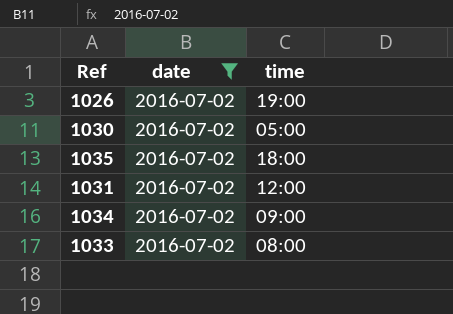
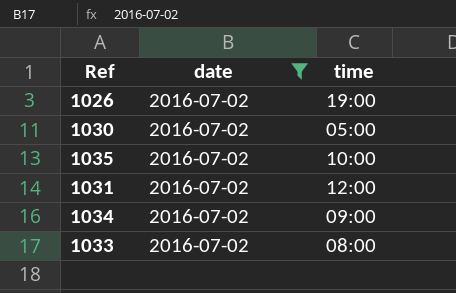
1035 | time: 18:00 -> 10:00

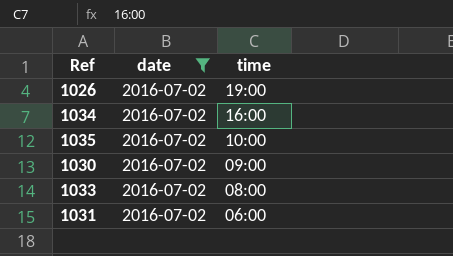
row order: none -> time descending
1034 | time: 09:00 -> 16:00
1030 | time: 05:00 -> 09:00
1031 | time: 12:00 -> 06:00

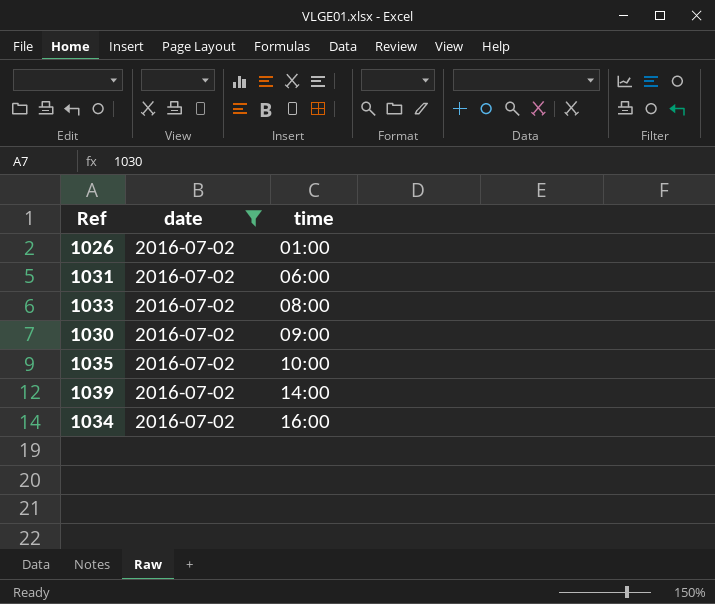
row order: time descending -> time ascending
1026 | time: 19:00 -> 01:00
row 1039: none -> 2016-07-02 | 14:00

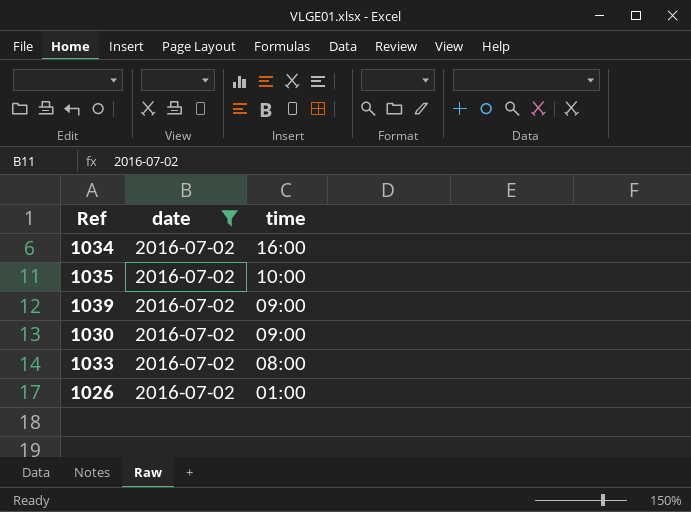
row order: time ascending -> time descending
row 1031: 2016-07-02 | 06:00 -> none
1039 | time: 14:00 -> 09:00

